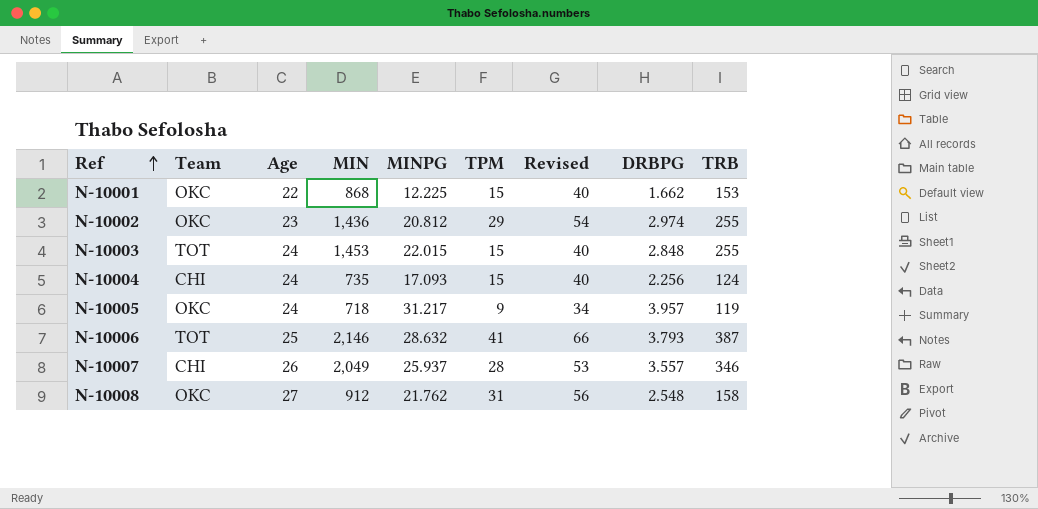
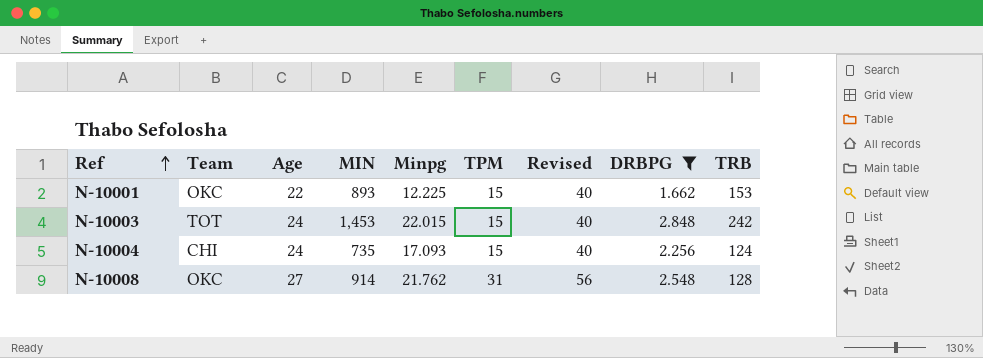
filter: none -> DRBPG <= 2.848
column name: MINPG -> Minpg
N-10001 | MIN: 868 -> 893
N-10003 | TRB: 255 -> 242
N-10008 | MIN: 912 -> 914
N-10008 | TRB: 158 -> 128

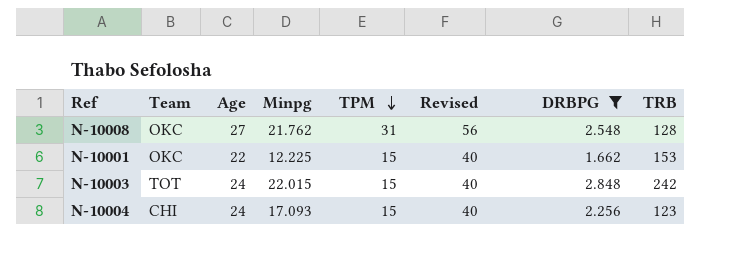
row order: Ref ascending -> TPM descending
column MIN | position: 4 -> none
N-10004 | TRB: 124 -> 123

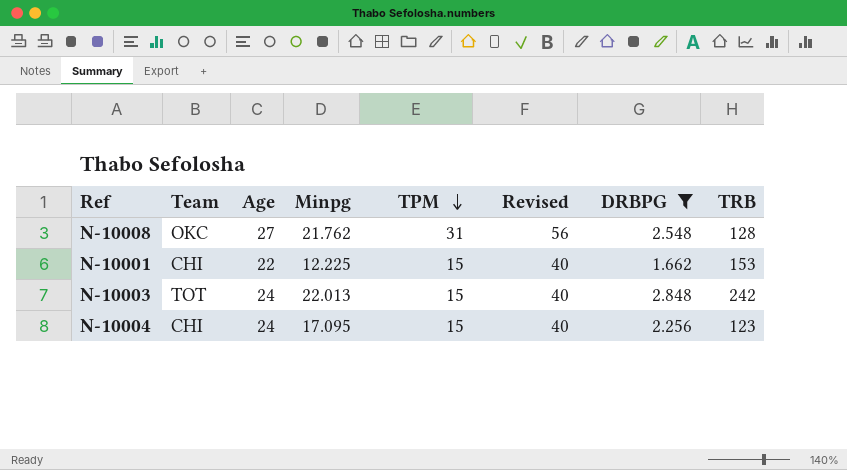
N-10001 | Team: OKC -> CHI
N-10003 | Minpg: 22.015 -> 22.013
N-10004 | Minpg: 17.093 -> 17.095

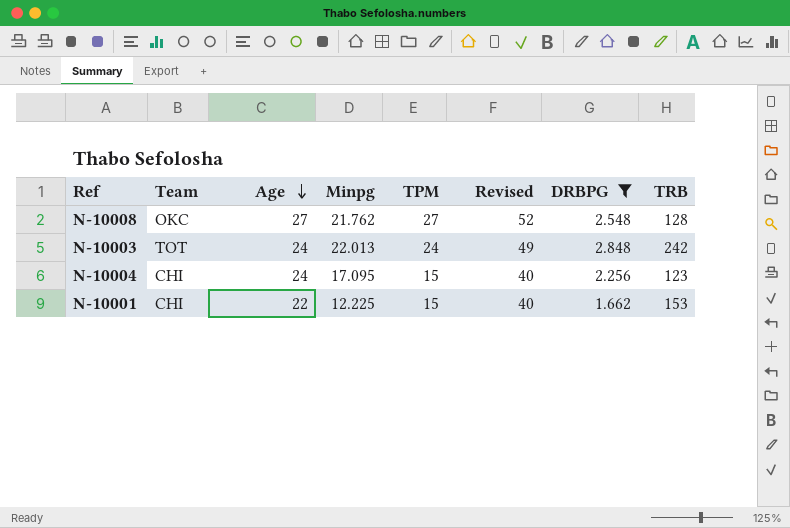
row order: TPM descending -> Age descending
N-10008 | TPM: 31 -> 27
N-10008 | Revised: 56 -> 52
N-10003 | TPM: 15 -> 24
N-10003 | Revised: 40 -> 49

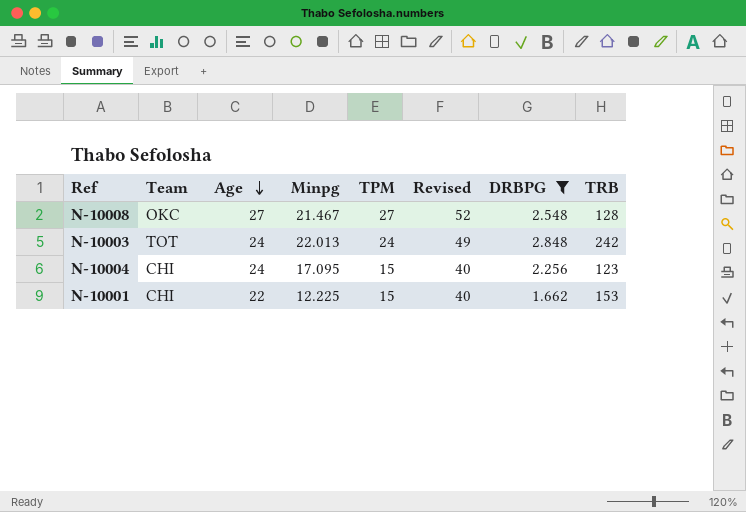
N-10008 | Minpg: 21.762 -> 21.467

